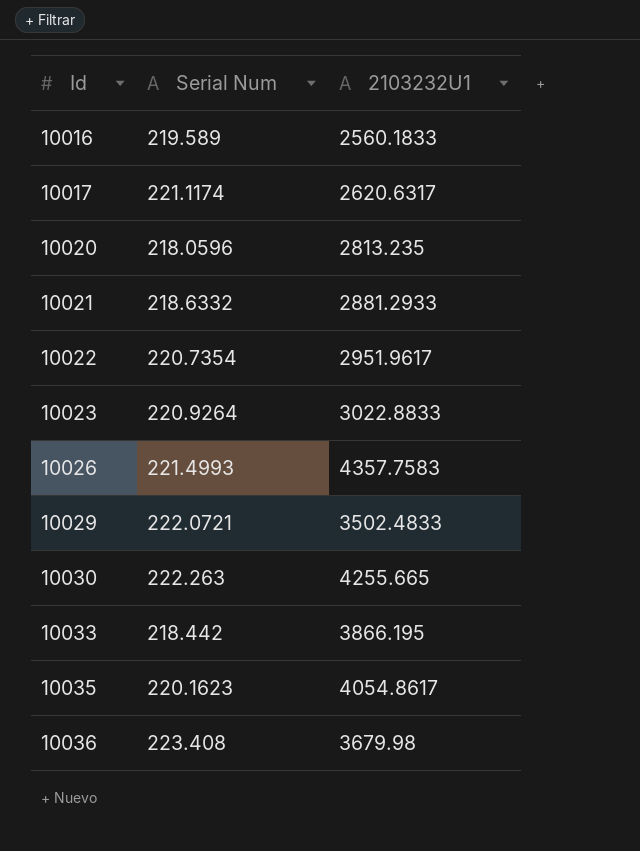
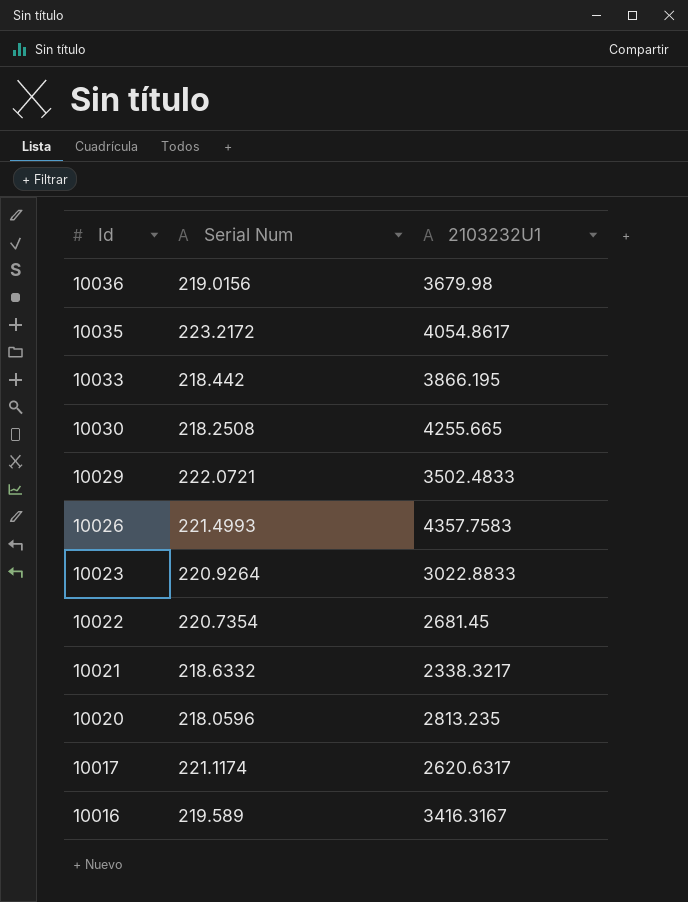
row order: Id ascending -> Id descending
10036 | Serial Num: 223.408 -> 219.0156
10035 | Serial Num: 220.1623 -> 223.2172
10030 | Serial Num: 222.263 -> 218.2508
10022 | 2103232U1: 2951.9617 -> 2681.45
10021 | 2103232U1: 2881.2933 -> 2338.3217
10016 | 2103232U1: 2560.1833 -> 3416.3167

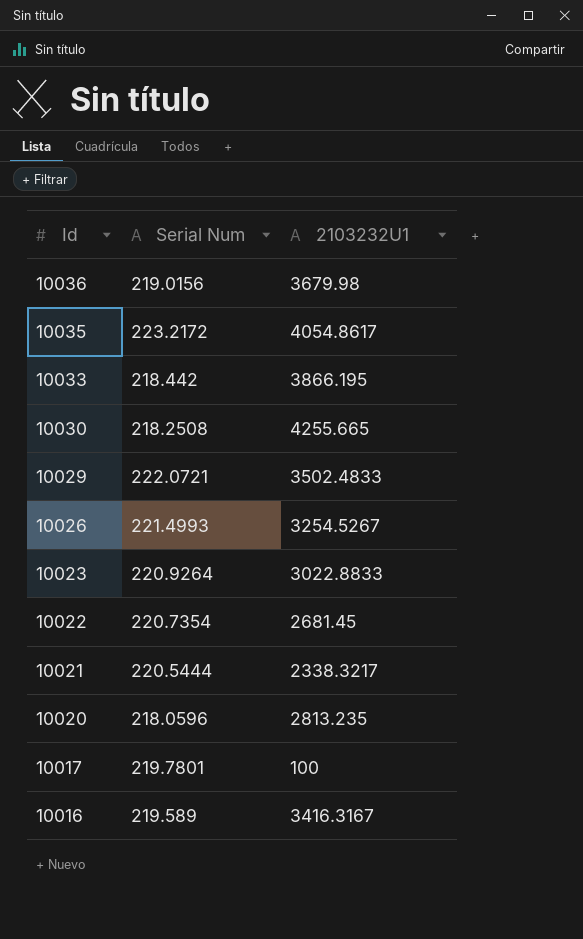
10026 | 2103232U1: 4357.7583 -> 3254.5267
10021 | Serial Num: 218.6332 -> 220.5444
10017 | Serial Num: 221.1174 -> 219.7801
10017 | 2103232U1: 2620.6317 -> 100

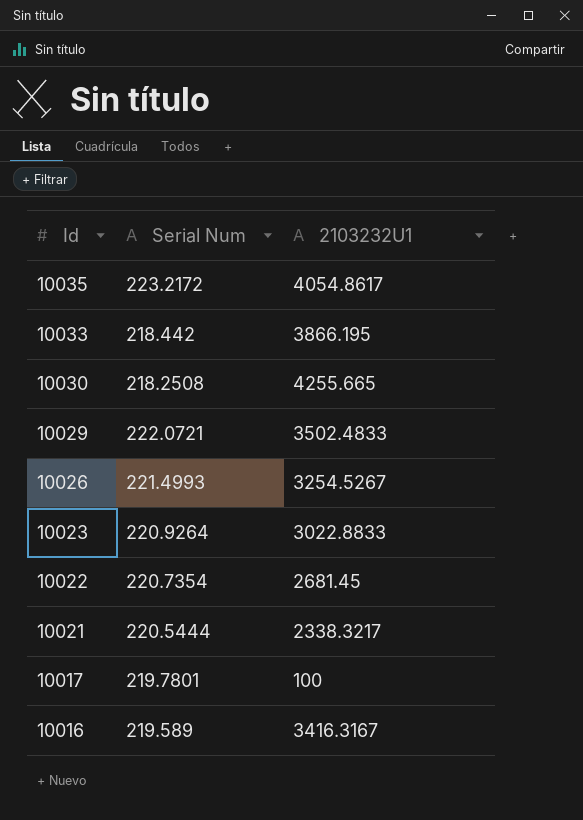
row 10036: 219.0156 | 3679.98 -> none
row 10020: 218.0596 | 2813.235 -> none

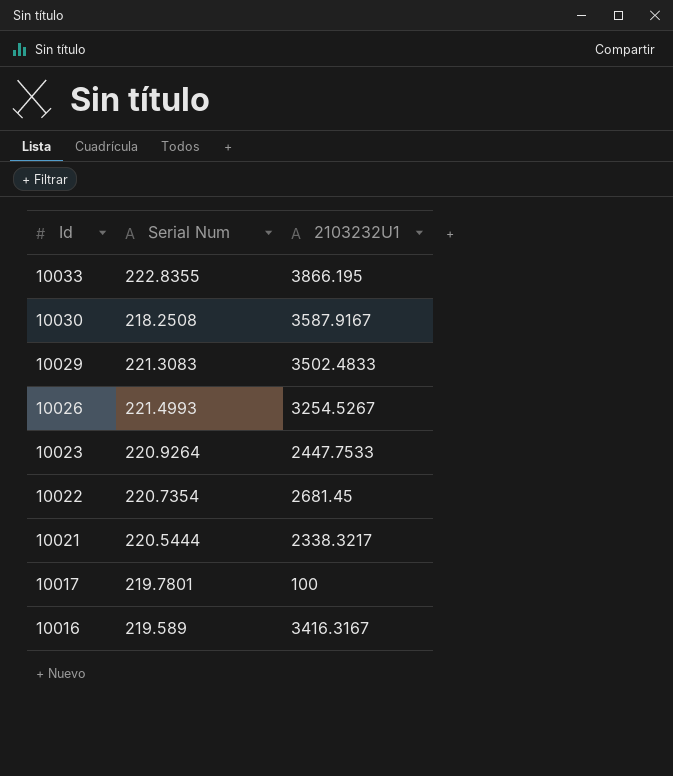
row 10035: 223.2172 | 4054.8617 -> none
10033 | Serial Num: 218.442 -> 222.8355
10030 | 2103232U1: 4255.665 -> 3587.9167
10029 | Serial Num: 222.0721 -> 221.3083
10023 | 2103232U1: 3022.8833 -> 2447.7533

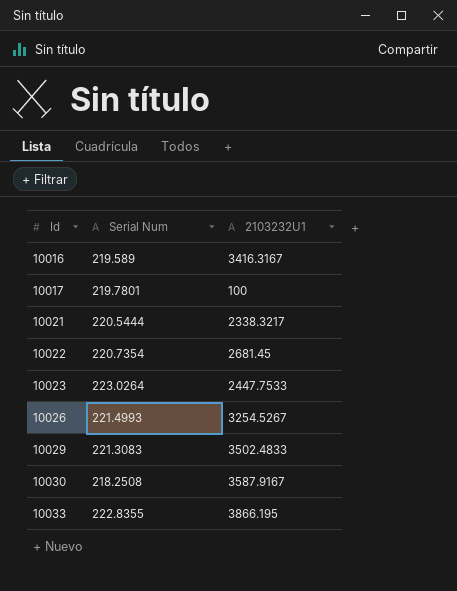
row order: Id descending -> Id ascending
10023 | Serial Num: 220.9264 -> 223.0264

